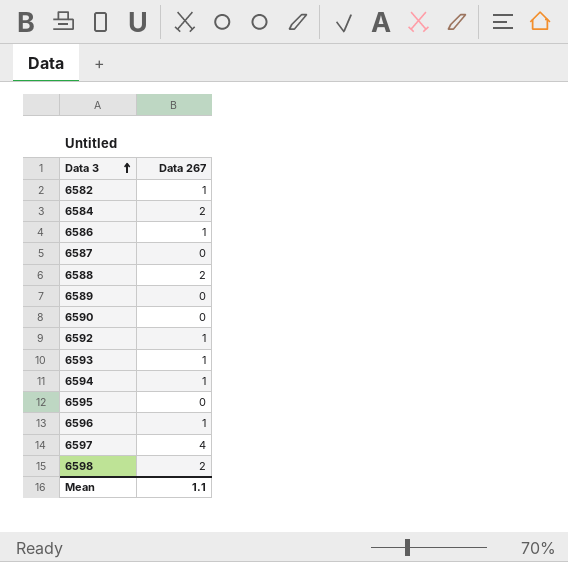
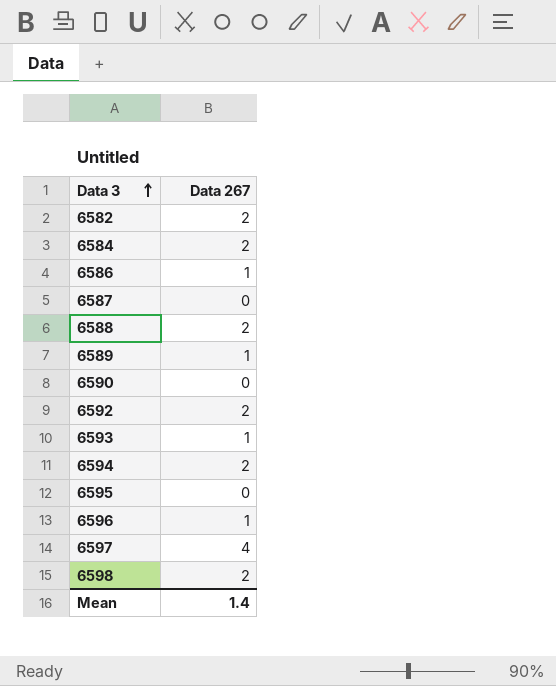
6582 | Data 267: 1 -> 2
6589 | Data 267: 0 -> 1
6592 | Data 267: 1 -> 2
6594 | Data 267: 1 -> 2
Mean | Data 267: 1.1 -> 1.4

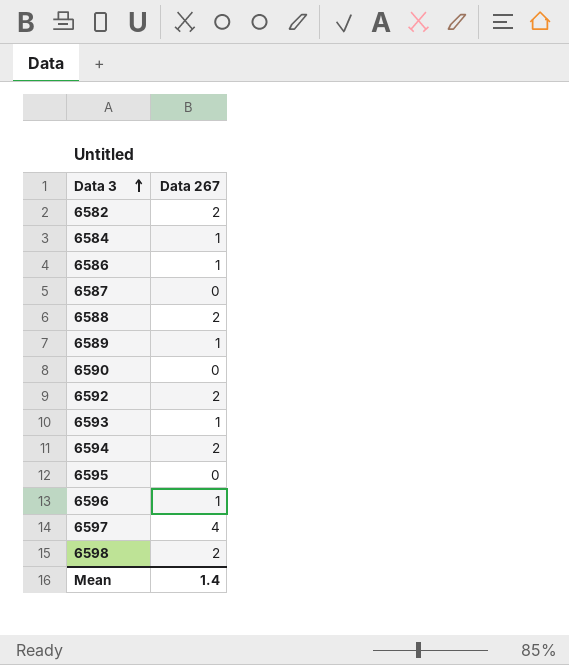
6584 | Data 267: 2 -> 1

